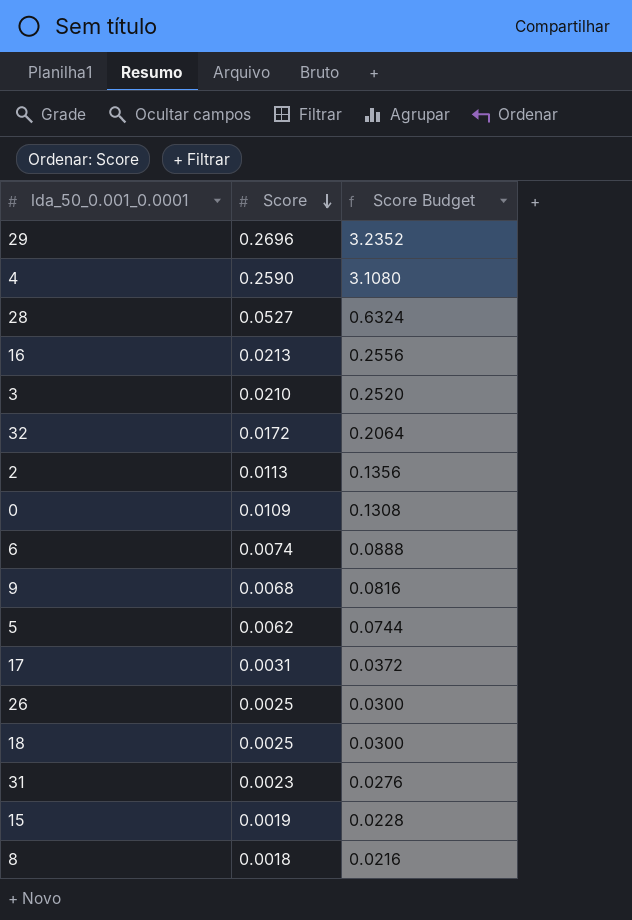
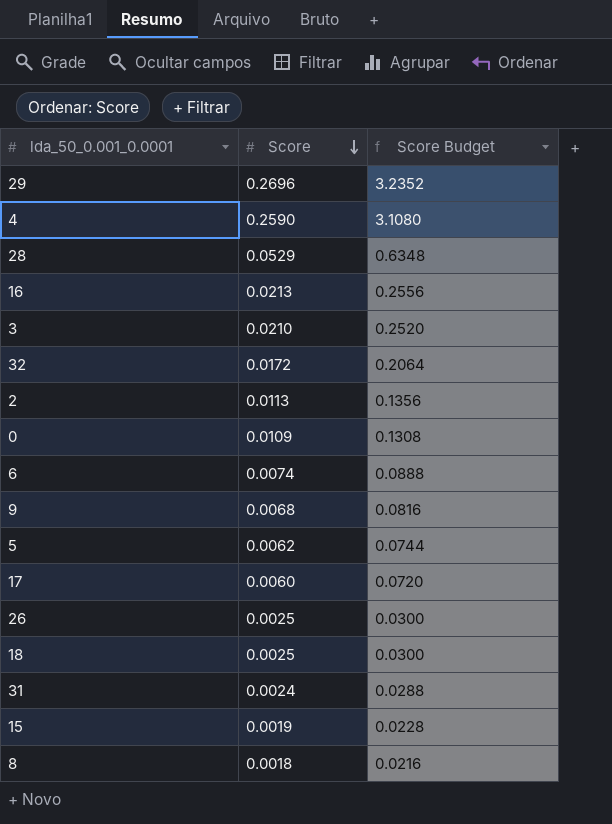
28 | Score: 0.0527 -> 0.0529
28 | Score Budget: 0.6324 -> 0.6348
17 | Score: 0.0031 -> 0.0060
17 | Score Budget: 0.0372 -> 0.0720
31 | Score: 0.0023 -> 0.0024
31 | Score Budget: 0.0276 -> 0.0288

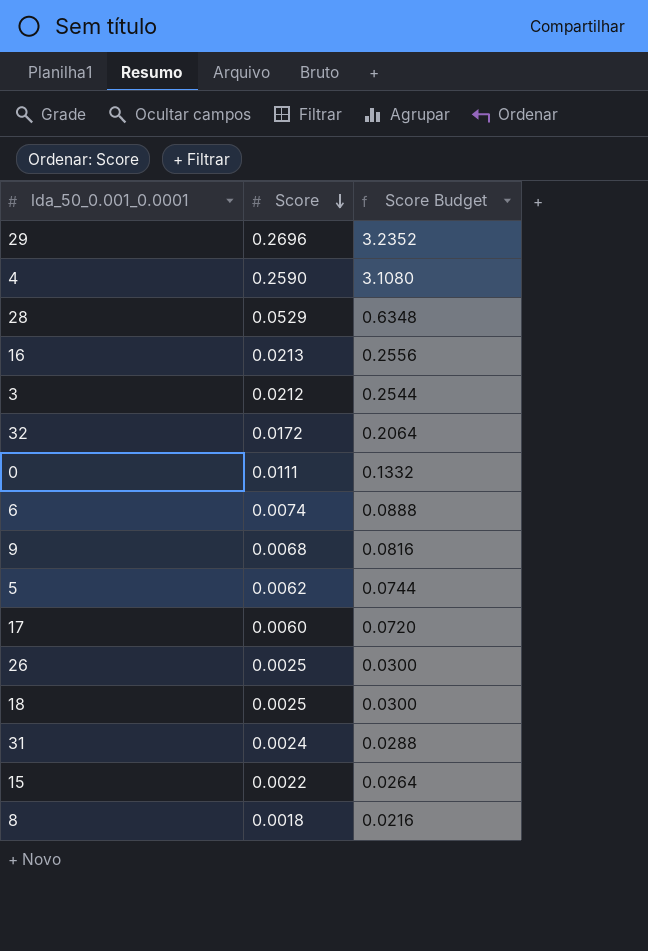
row 2: 0.0113 | 0.1356 -> none
3 | Score: 0.0210 -> 0.0212
3 | Score Budget: 0.2520 -> 0.2544
0 | Score: 0.0109 -> 0.0111
0 | Score Budget: 0.1308 -> 0.1332
15 | Score: 0.0019 -> 0.0022
15 | Score Budget: 0.0228 -> 0.0264

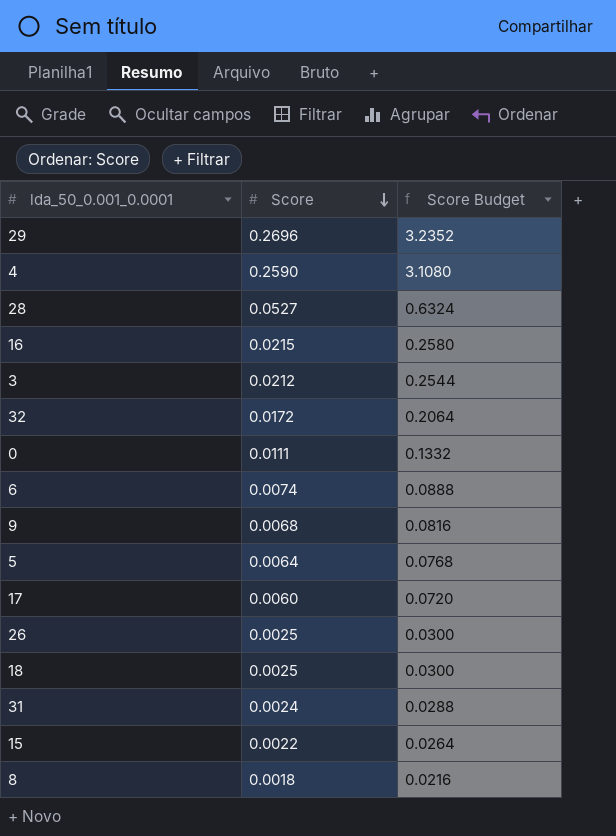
28 | Score: 0.0529 -> 0.0527
28 | Score Budget: 0.6348 -> 0.6324
16 | Score: 0.0213 -> 0.0215
16 | Score Budget: 0.2556 -> 0.2580
5 | Score: 0.0062 -> 0.0064
5 | Score Budget: 0.0744 -> 0.0768

